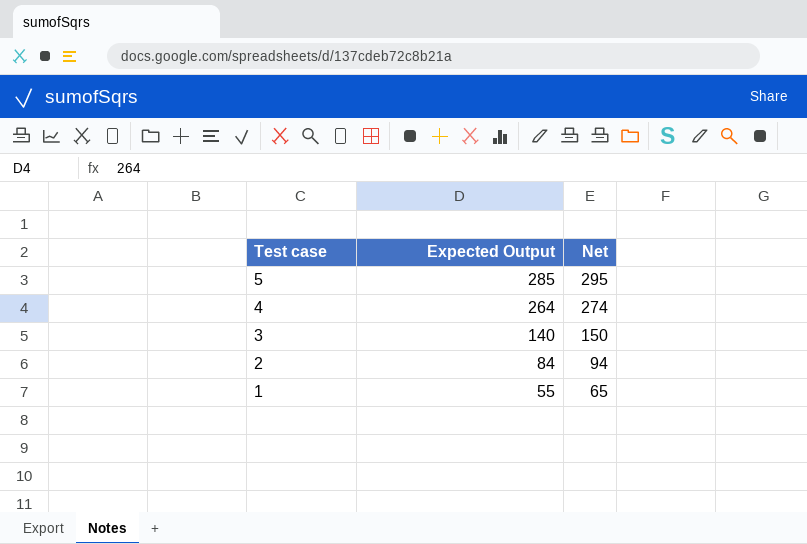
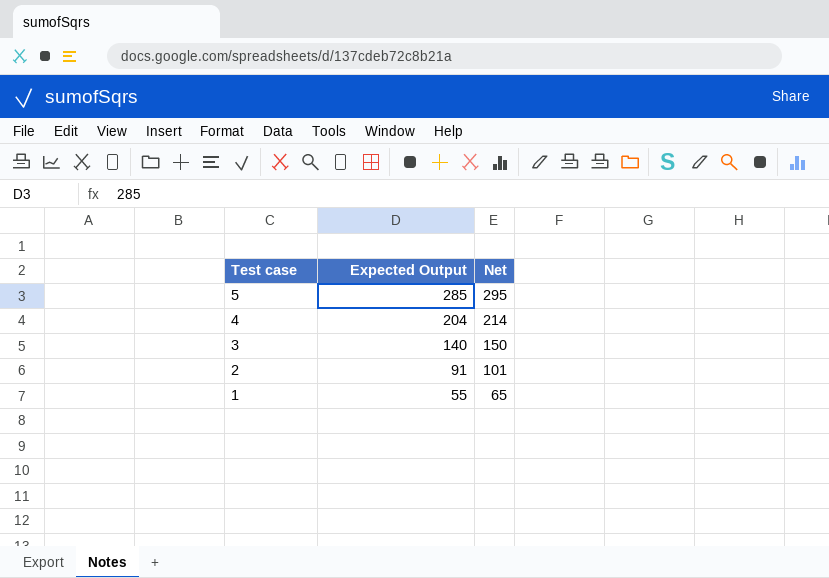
4 | Expected Output: 264 -> 204
4 | Net: 274 -> 214
2 | Expected Output: 84 -> 91
2 | Net: 94 -> 101

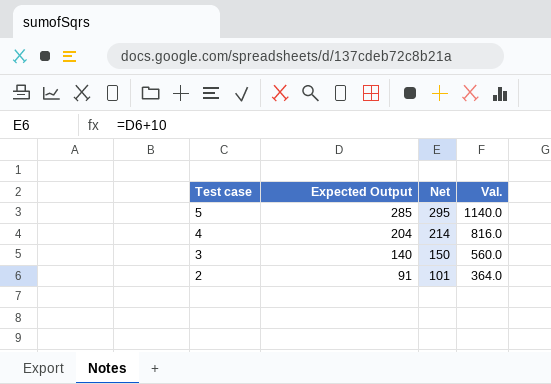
column Val. | formula: none -> [Expected Output] * 4
row 1: 55 | 65 -> none

